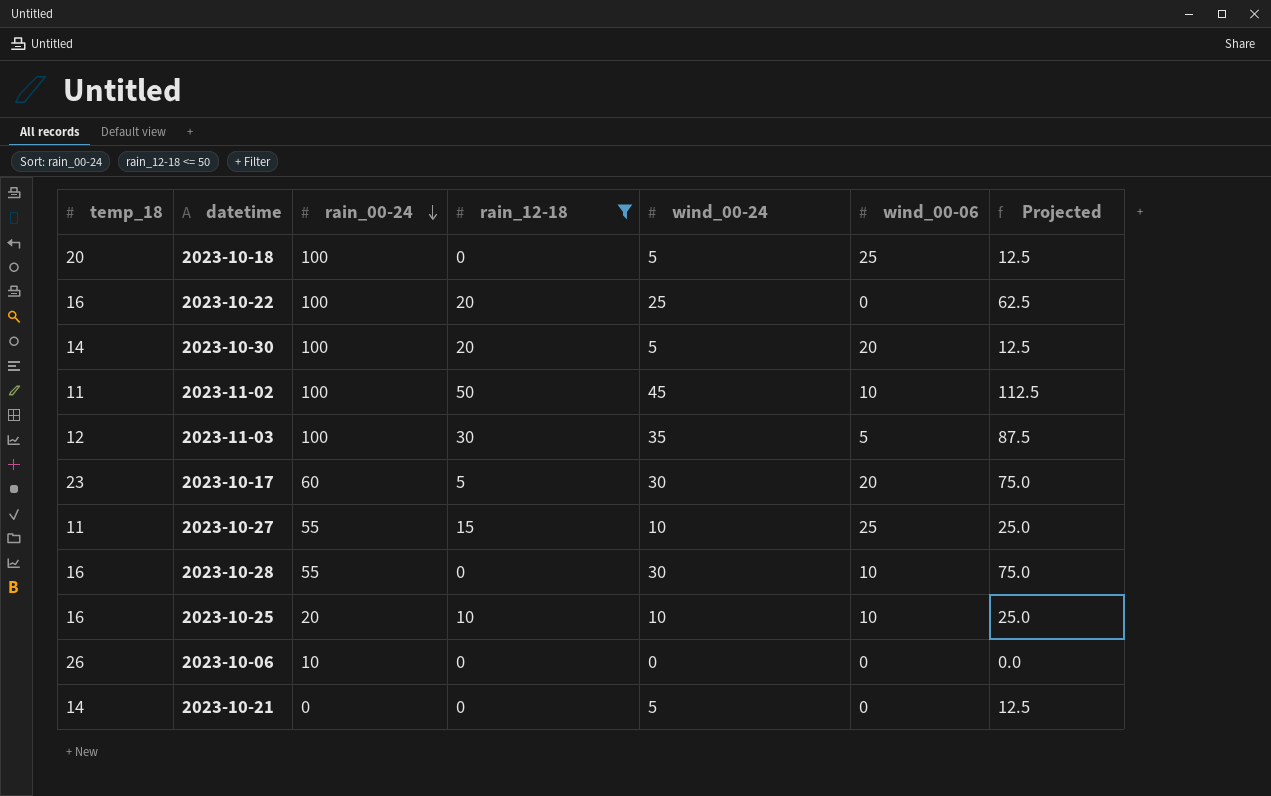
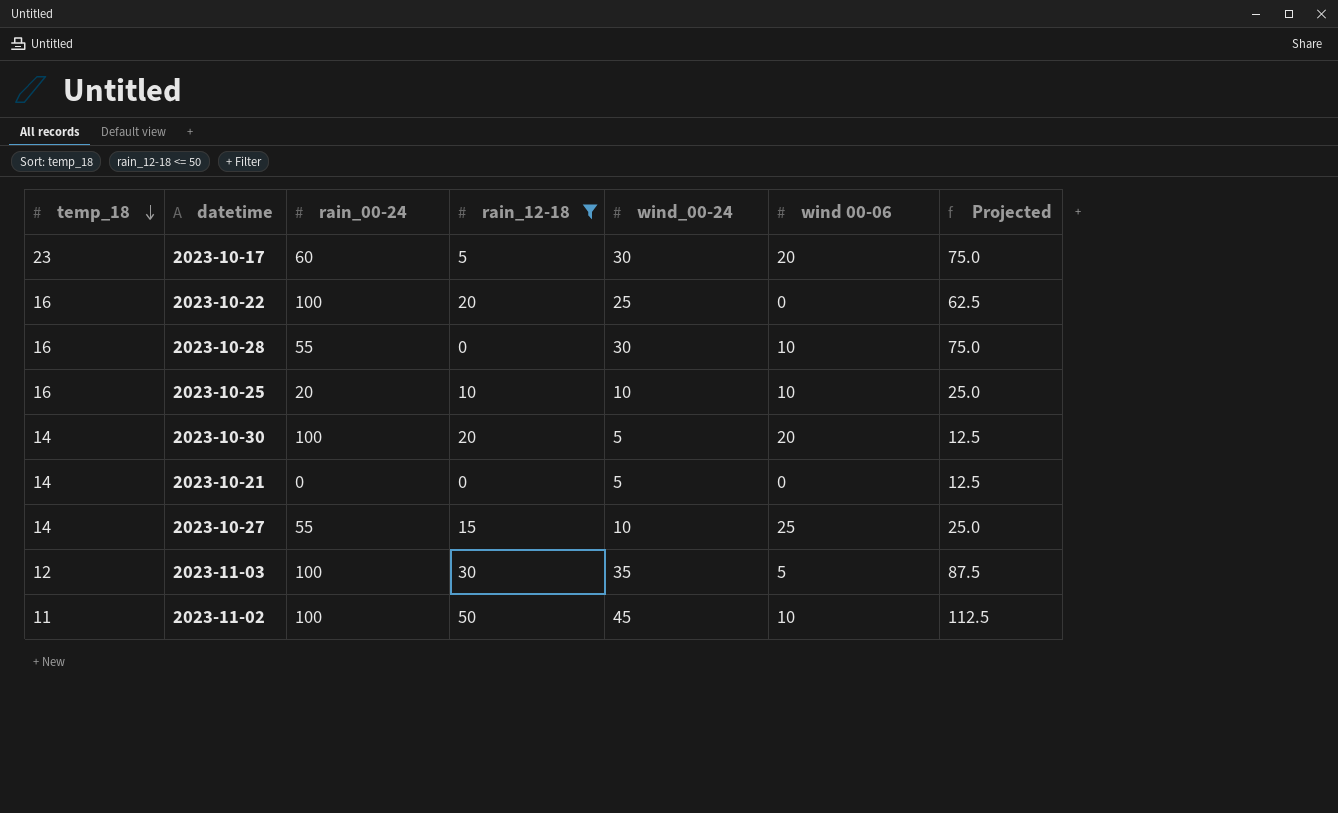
row order: rain_00-24 descending -> temp_18 descending
column name: wind_00-06 -> wind 00-06
row 2023-10-18: 20 | 100 | 0 | 5 | 25 | 12.5 -> none
row 2023-10-06: 26 | 10 | 0 | 0 | 0 | 0.0 -> none
2023-10-27 | temp_18: 11 -> 14

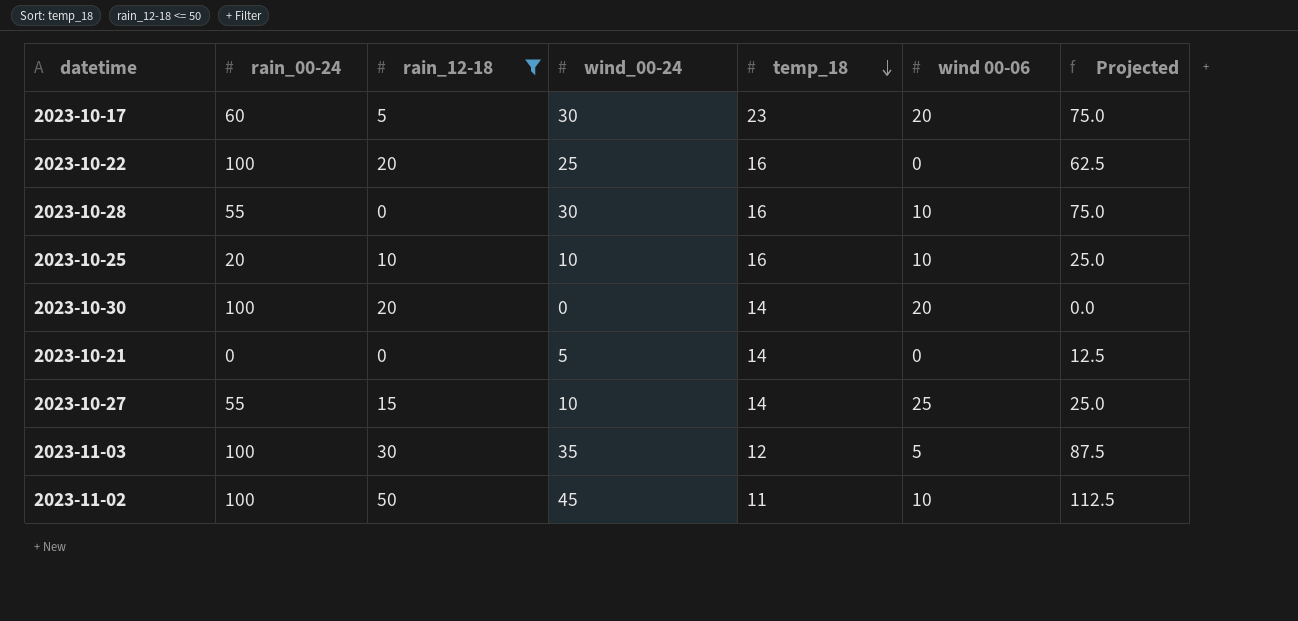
column temp_18 | position: 1 -> 5
2023-10-30 | wind_00-24: 5 -> 0
2023-10-30 | Projected: 12.5 -> 0.0

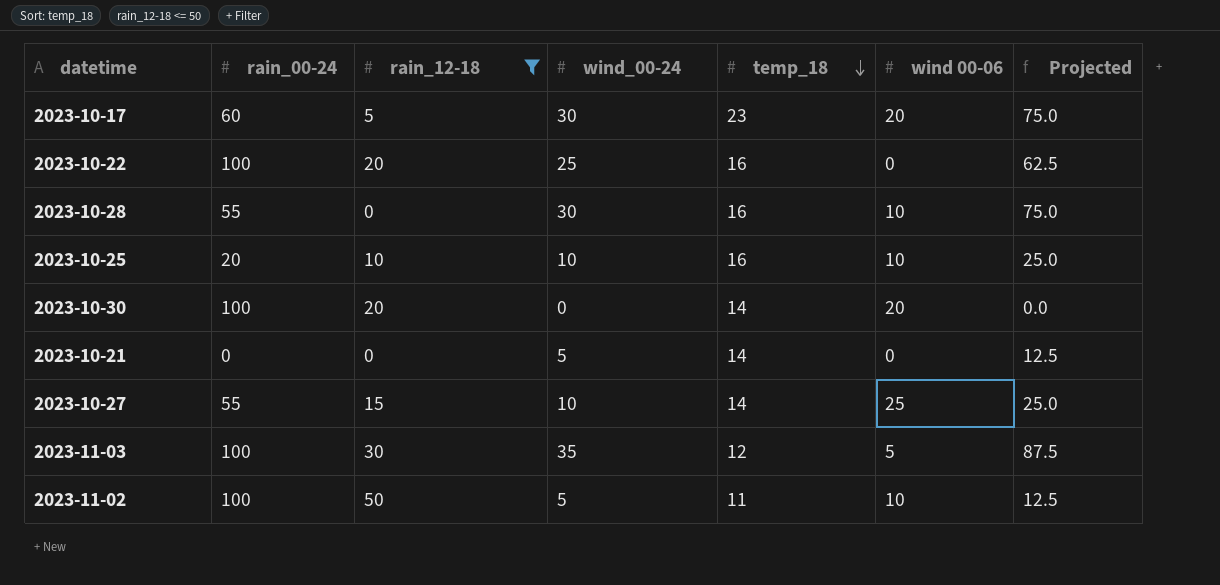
2023-11-02 | wind_00-24: 45 -> 5
2023-11-02 | Projected: 112.5 -> 12.5

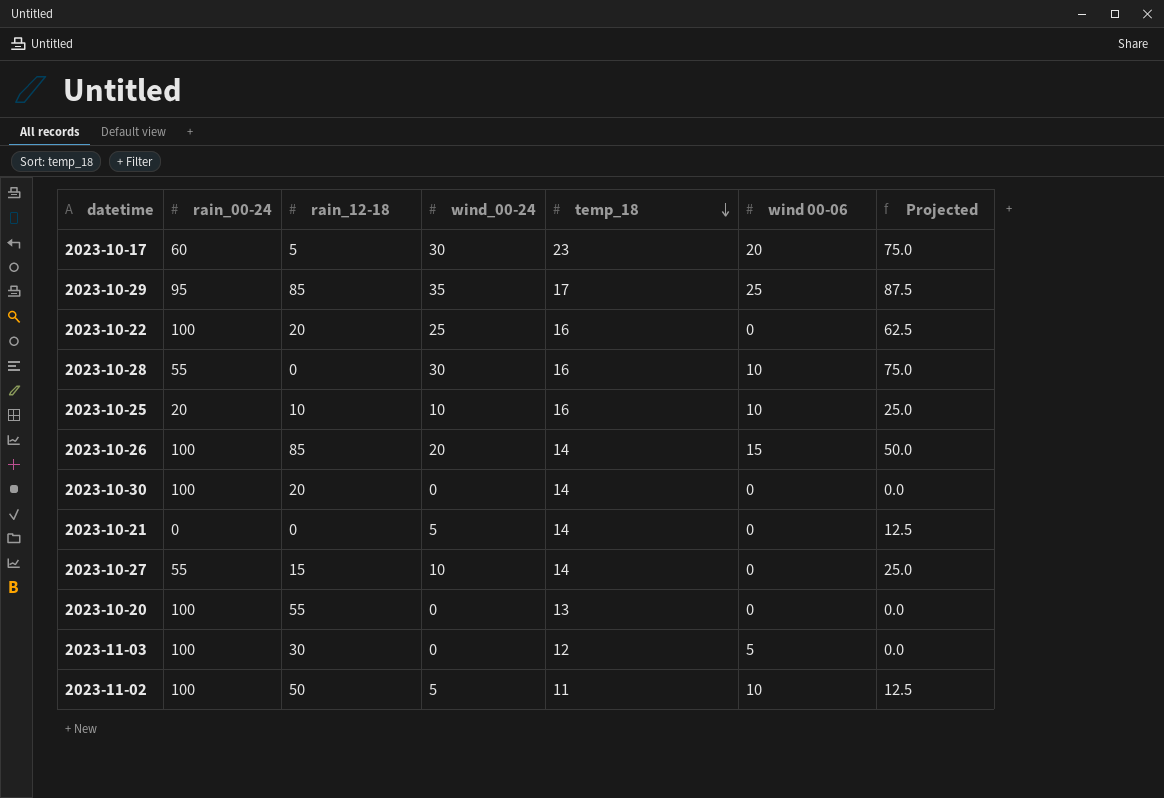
filter: rain_12-18 <= 50 -> none
2023-10-30 | wind 00-06: 20 -> 0
2023-10-27 | wind 00-06: 25 -> 0
2023-11-03 | wind_00-24: 35 -> 0
2023-11-03 | Projected: 87.5 -> 0.0

